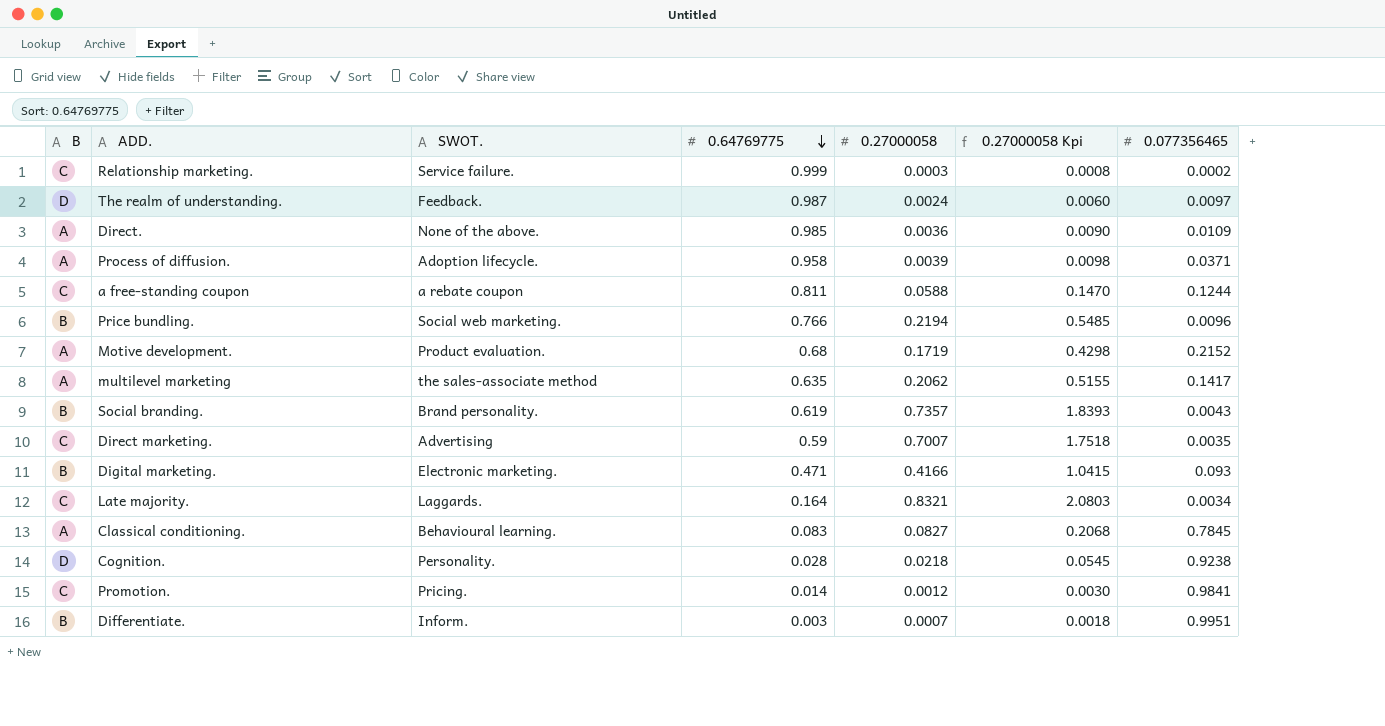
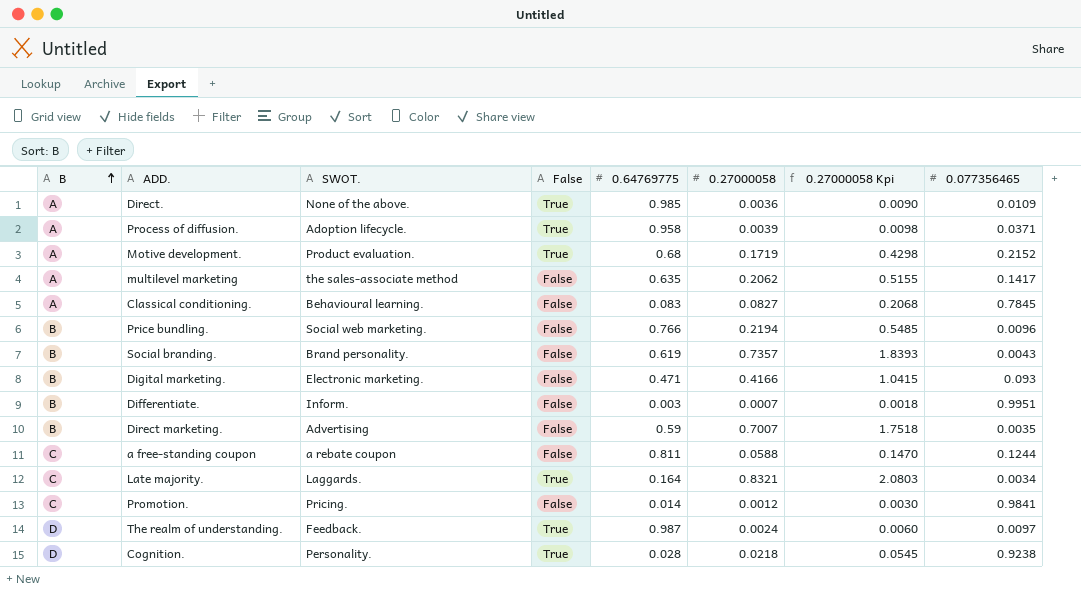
row order: 0.64769775 descending -> B ascending
column False | position: none -> 4
row Relationship marketing.: C | Service failure. | 0.999 | 0.0003 | 0.0008 | 0.0002 -> none
Direct marketing. | B: C -> B

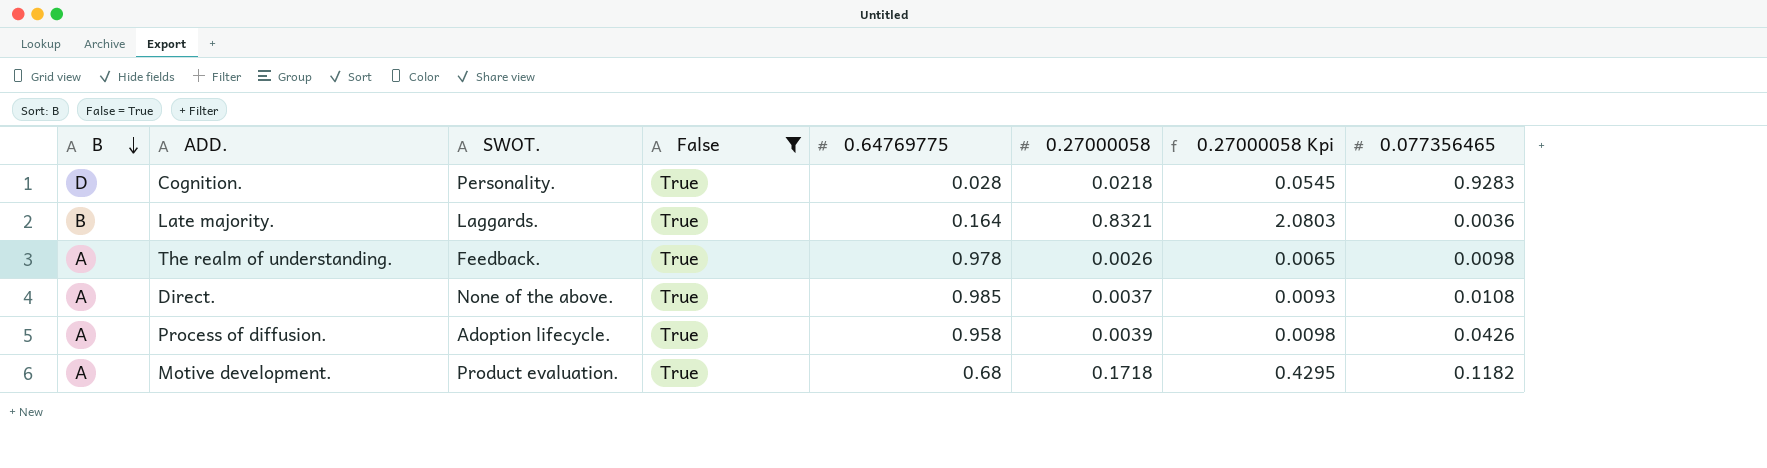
filter: none -> False = True
row order: B ascending -> B descending
Cognition. | 0.077356465: 0.9238 -> 0.9283
Late majority. | B: C -> B
Late majority. | 0.077356465: 0.0034 -> 0.0036
The realm of understanding. | B: D -> A
The realm of understanding. | 0.64769775: 0.987 -> 0.978
The realm of understanding. | 0.27000058: 0.0024 -> 0.0026
The realm of understanding. | 0.27000058 Kpi: 0.0060 -> 0.0065
The realm of understanding. | 0.077356465: 0.0097 -> 0.0098
Direct. | 0.27000058: 0.0036 -> 0.0037
Direct. | 0.27000058 Kpi: 0.0090 -> 0.0093
Direct. | 0.077356465: 0.0109 -> 0.0108
Process of diffusion. | 0.077356465: 0.0371 -> 0.0426
Motive development. | 0.27000058: 0.1719 -> 0.1718
Motive development. | 0.27000058 Kpi: 0.4298 -> 0.4295
Motive development. | 0.077356465: 0.2152 -> 0.1182

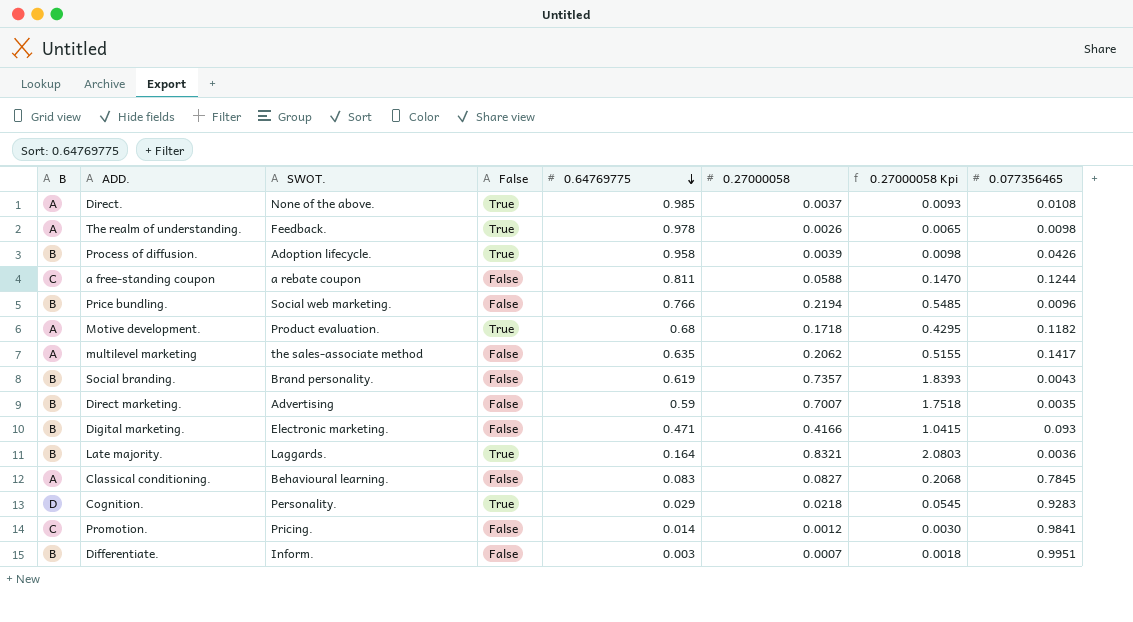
filter: False = True -> none
row order: B descending -> 0.64769775 descending
Process of diffusion. | B: A -> B
Cognition. | 0.64769775: 0.028 -> 0.029

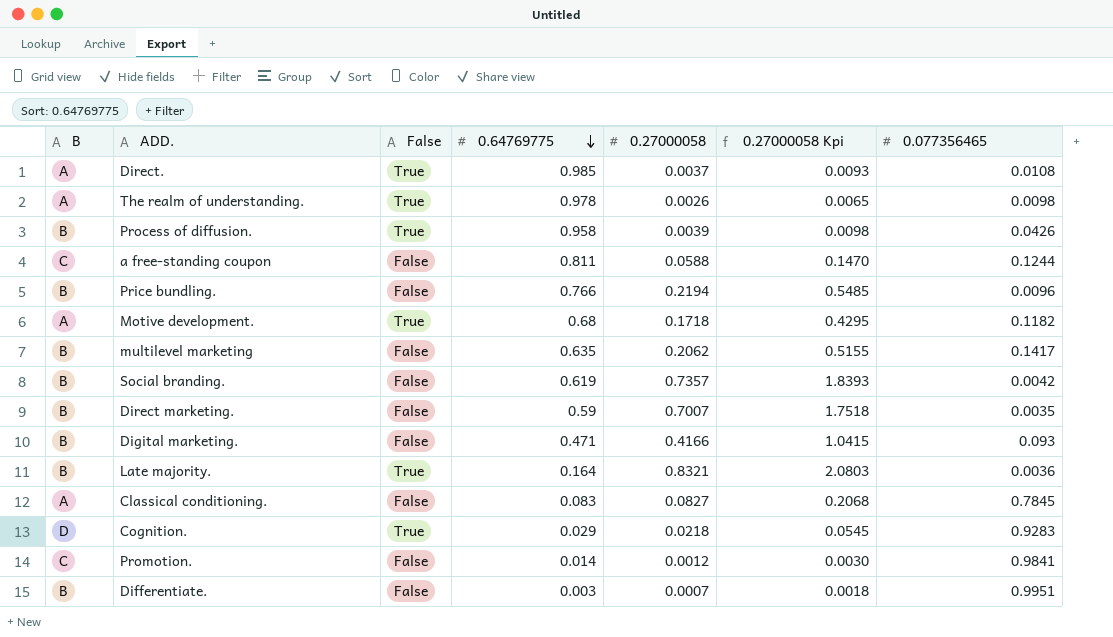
column SWOT. | position: 3 -> none
multilevel marketing | B: A -> B
Social branding. | 0.077356465: 0.0043 -> 0.0042

